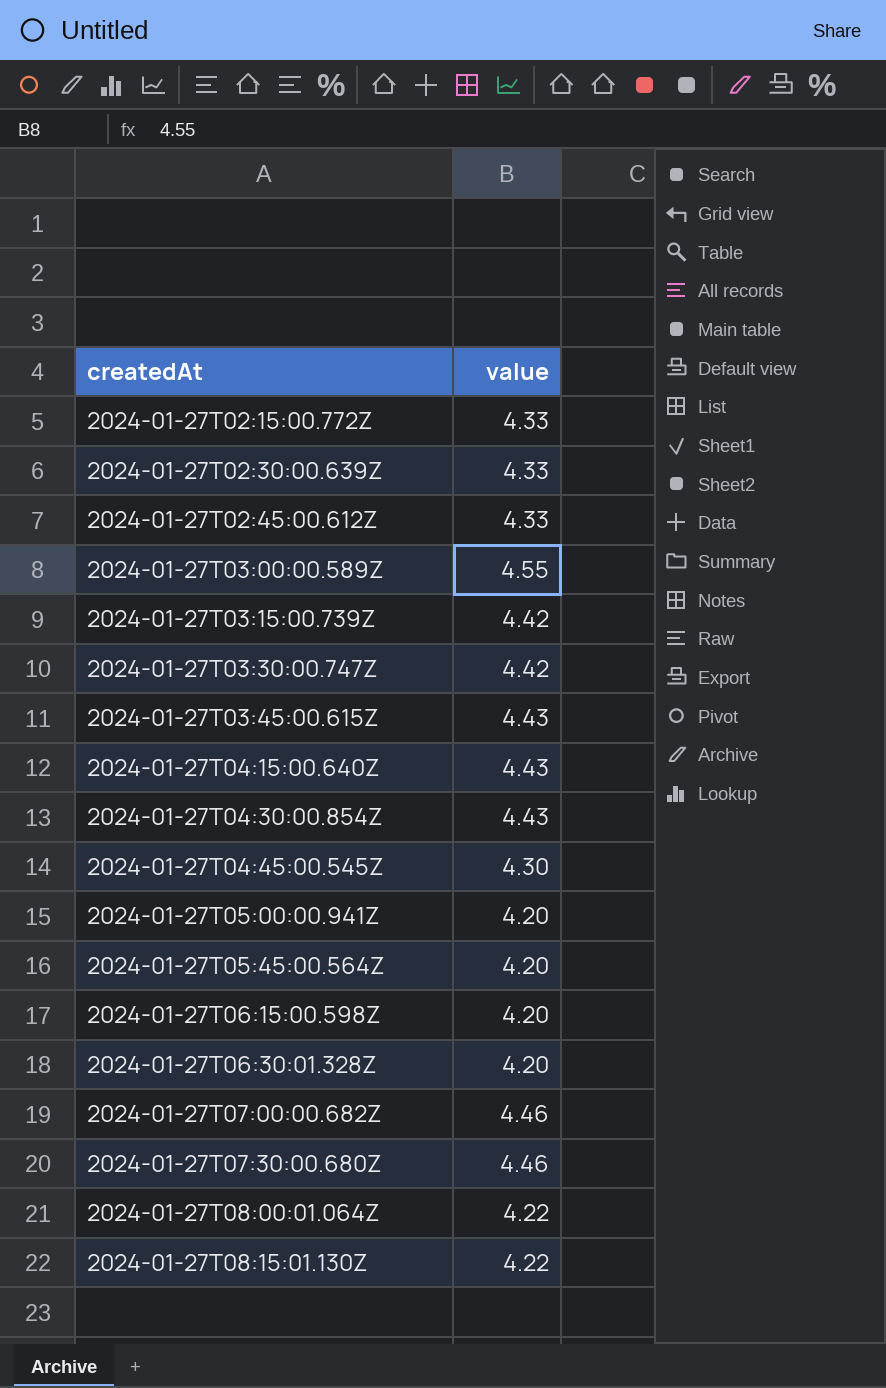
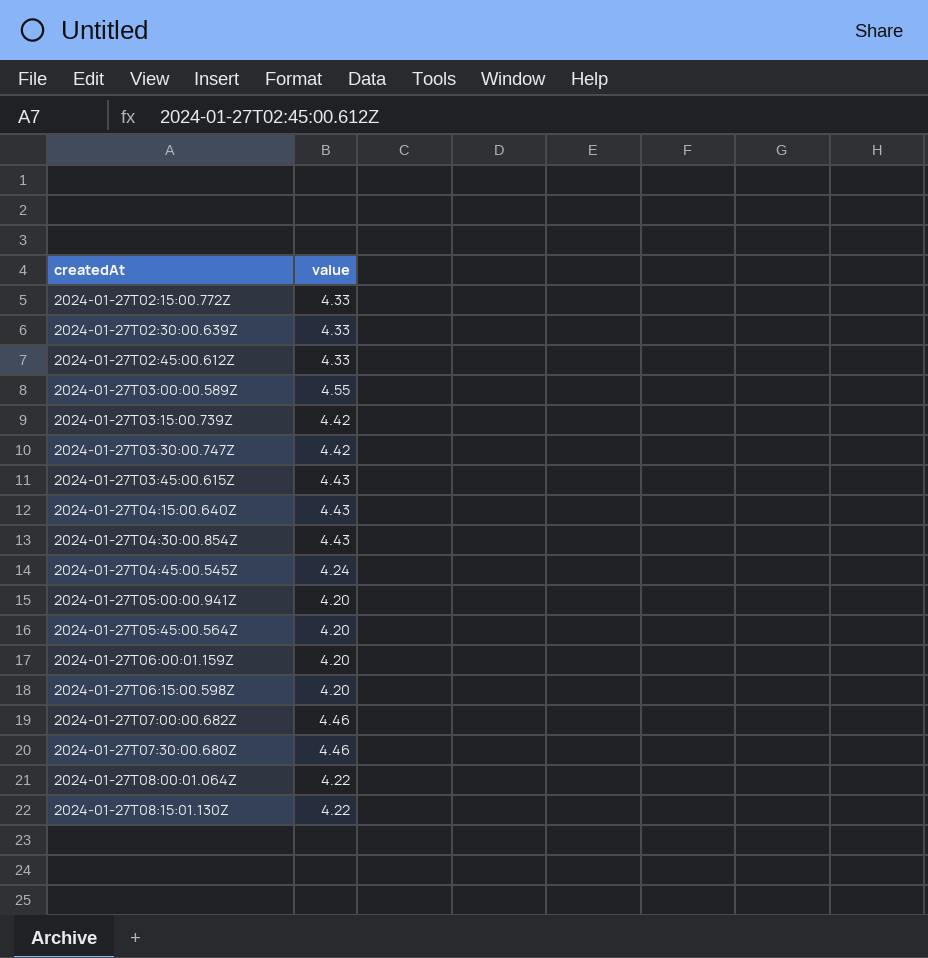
row 2024-01-27T06:30:01.328Z: 4.20 -> none
2024-01-27T04:45:00.545Z | value: 4.30 -> 4.24
row 2024-01-27T06:00:01.159Z: none -> 4.20

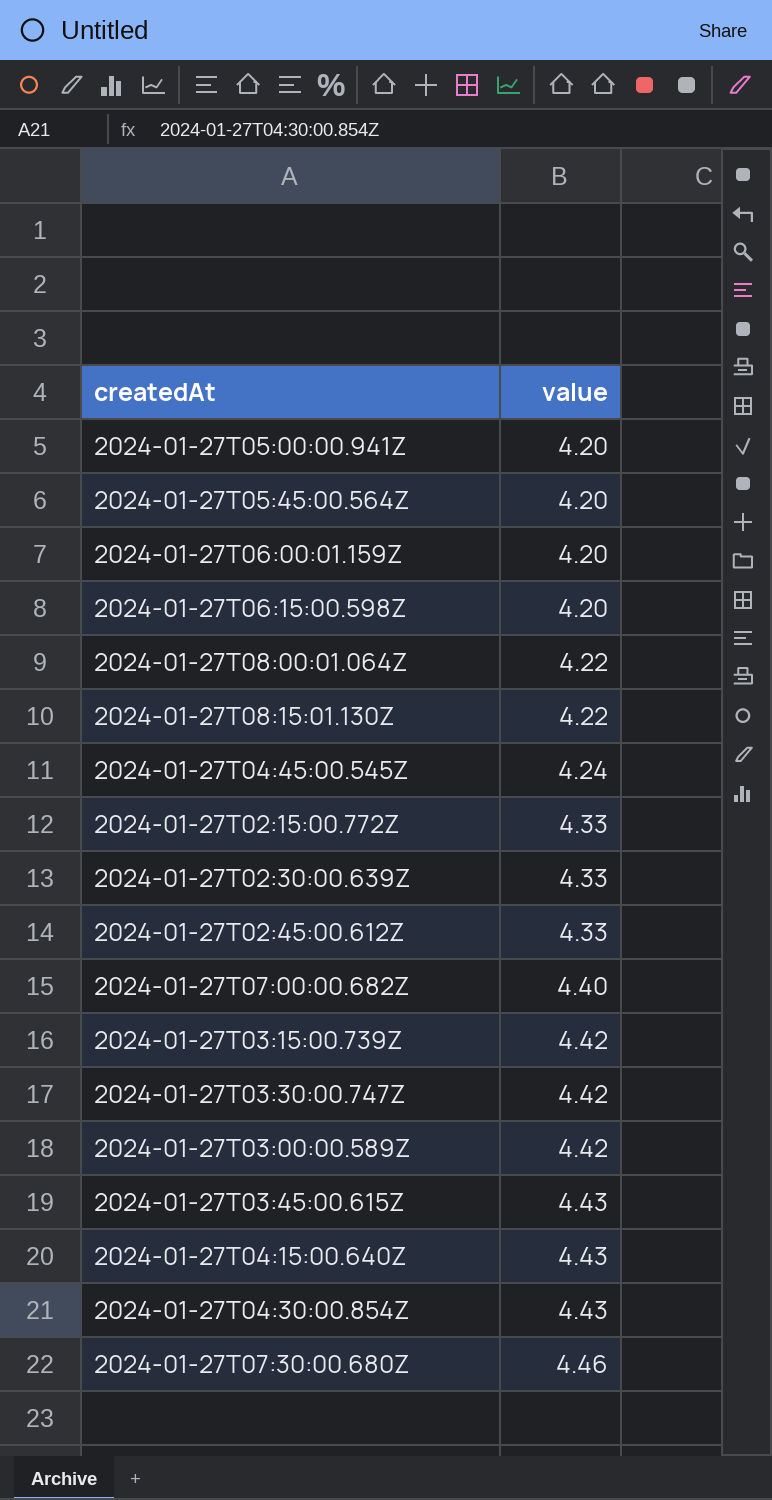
row order: createdAt ascending -> value ascending
2024-01-27T07:00:00.682Z | value: 4.46 -> 4.40
2024-01-27T03:00:00.589Z | value: 4.55 -> 4.42

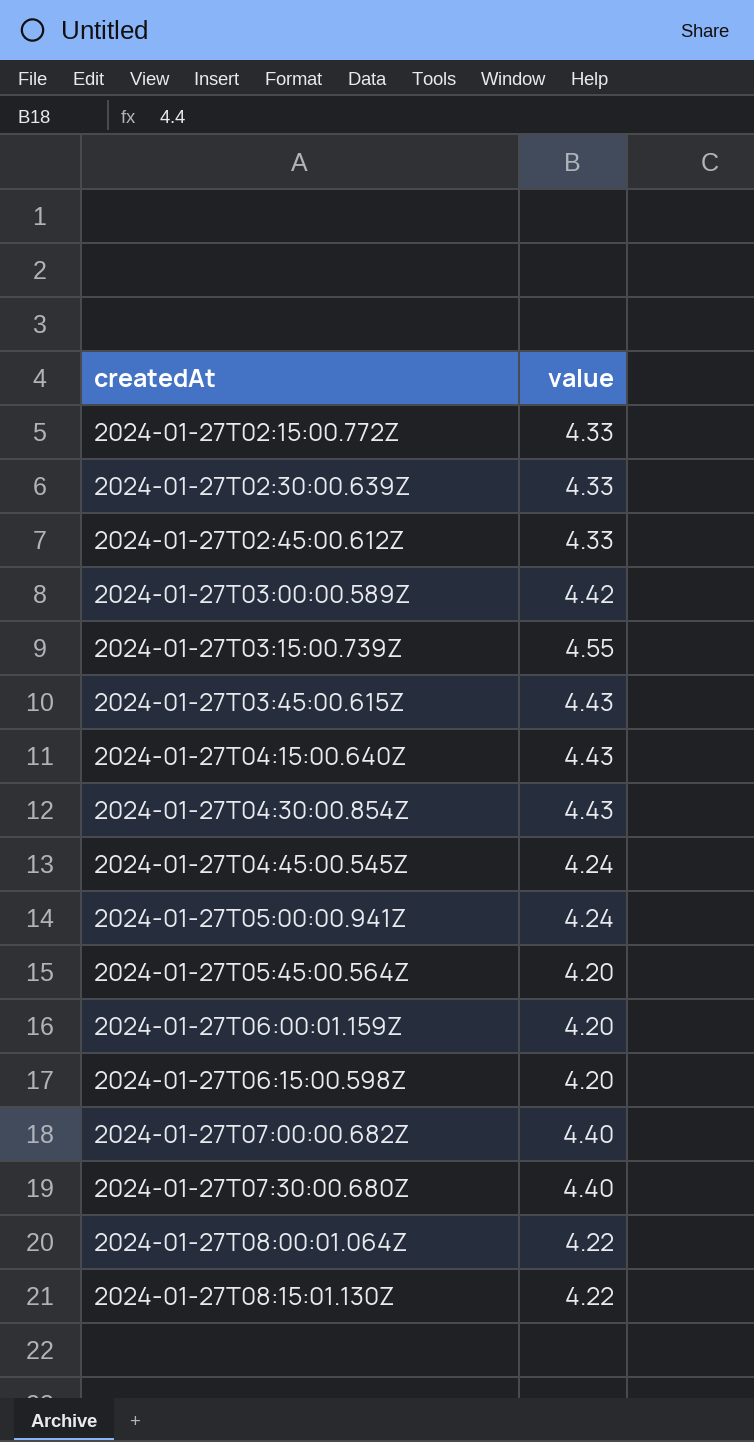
row order: value ascending -> createdAt ascending
row 2024-01-27T03:30:00.747Z: 4.42 -> none
2024-01-27T03:15:00.739Z | value: 4.42 -> 4.55
2024-01-27T05:00:00.941Z | value: 4.20 -> 4.24
2024-01-27T07:30:00.680Z | value: 4.46 -> 4.40

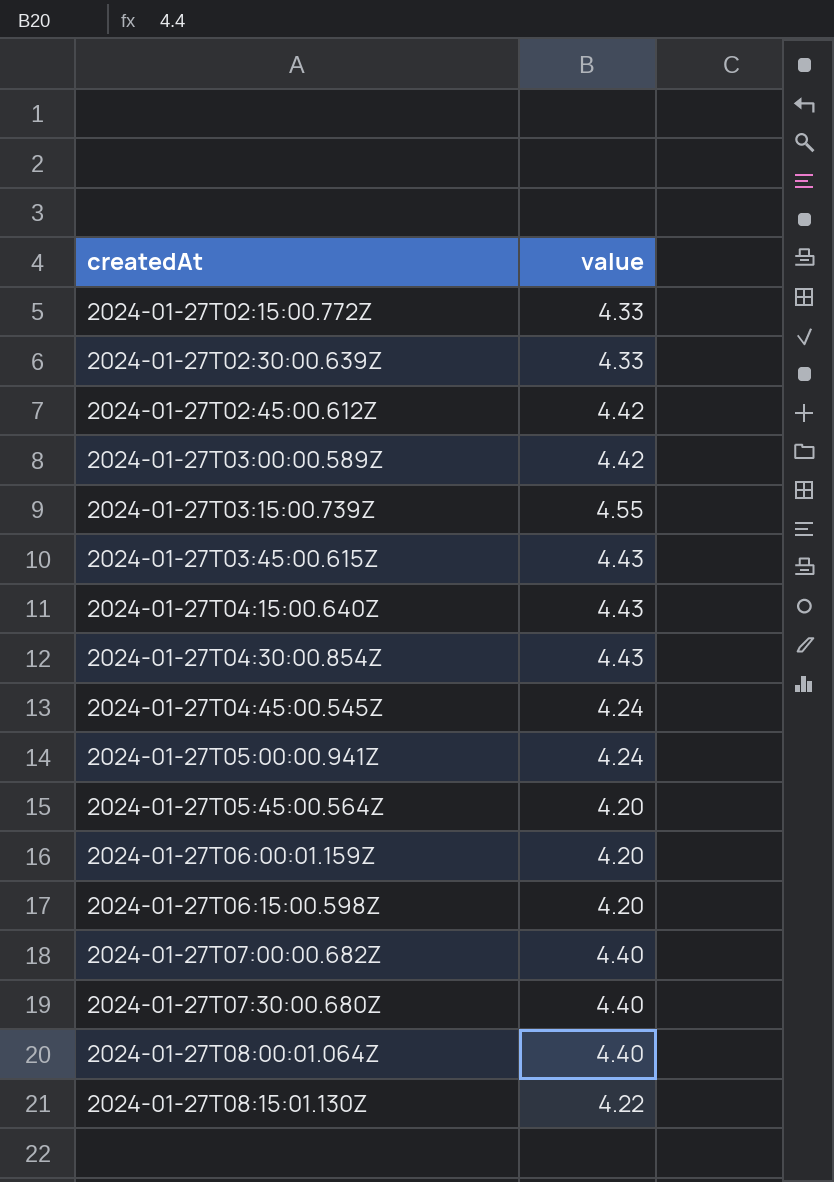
2024-01-27T02:45:00.612Z | value: 4.33 -> 4.42
2024-01-27T08:00:01.064Z | value: 4.22 -> 4.40

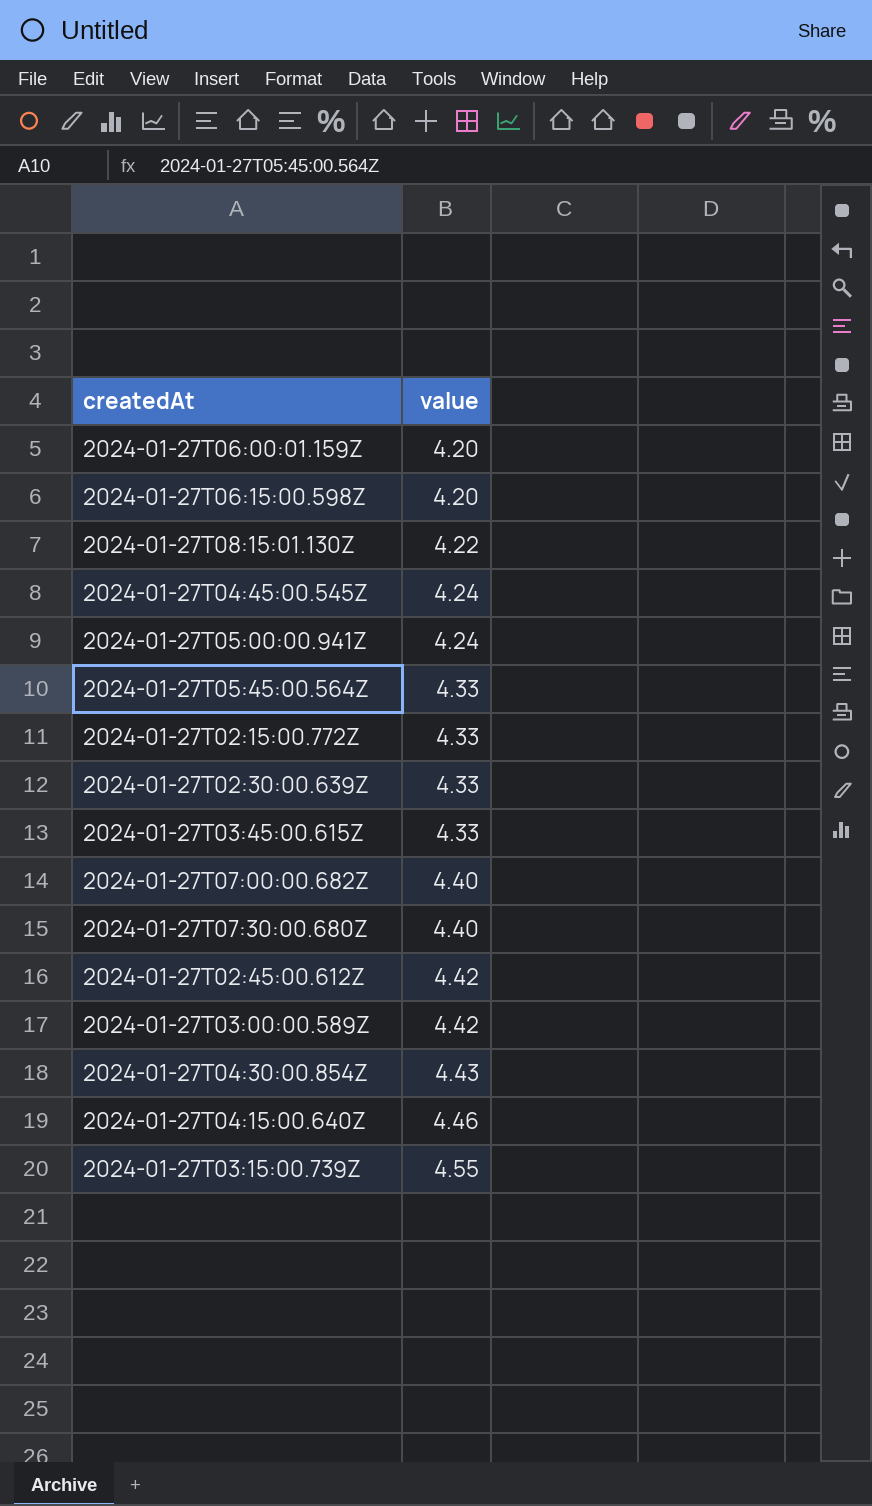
row order: createdAt ascending -> value ascending
row 2024-01-27T08:00:01.064Z: 4.40 -> none
2024-01-27T05:45:00.564Z | value: 4.20 -> 4.33
2024-01-27T03:45:00.615Z | value: 4.43 -> 4.33
2024-01-27T04:15:00.640Z | value: 4.43 -> 4.46

